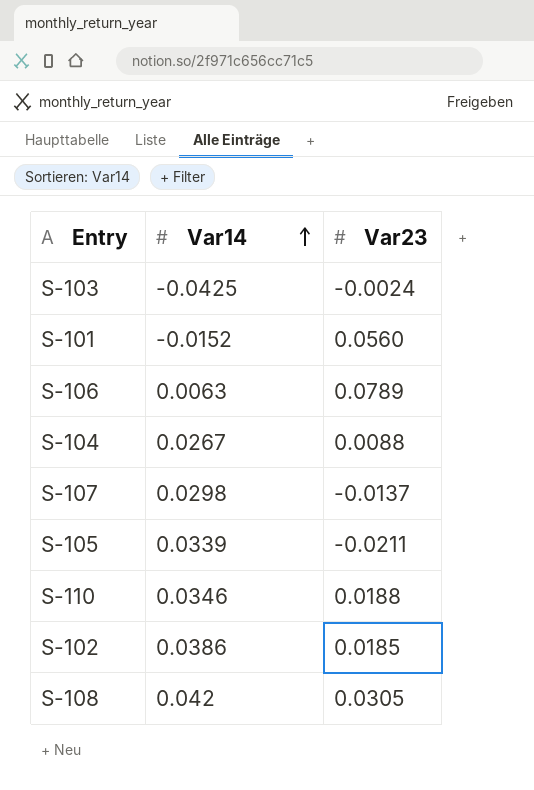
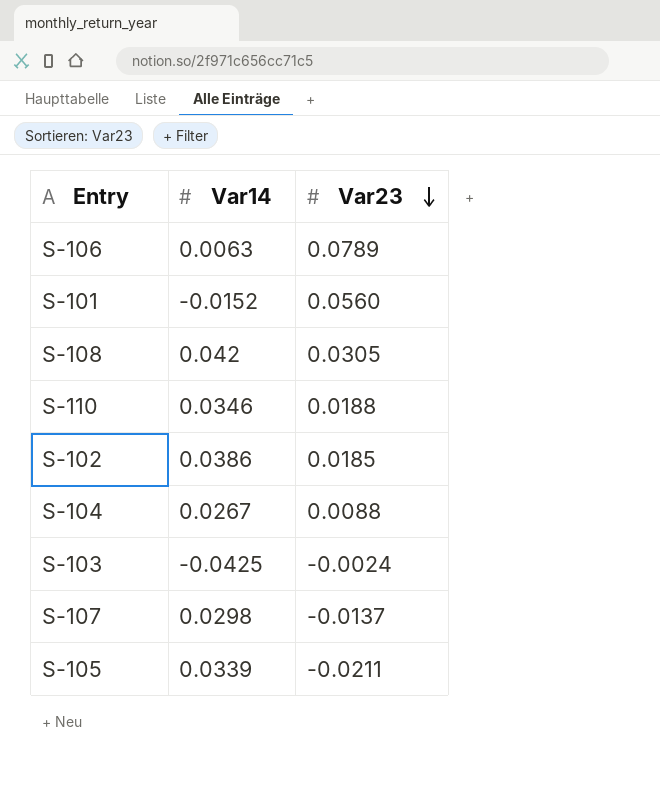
row order: Var14 ascending -> Var23 descending

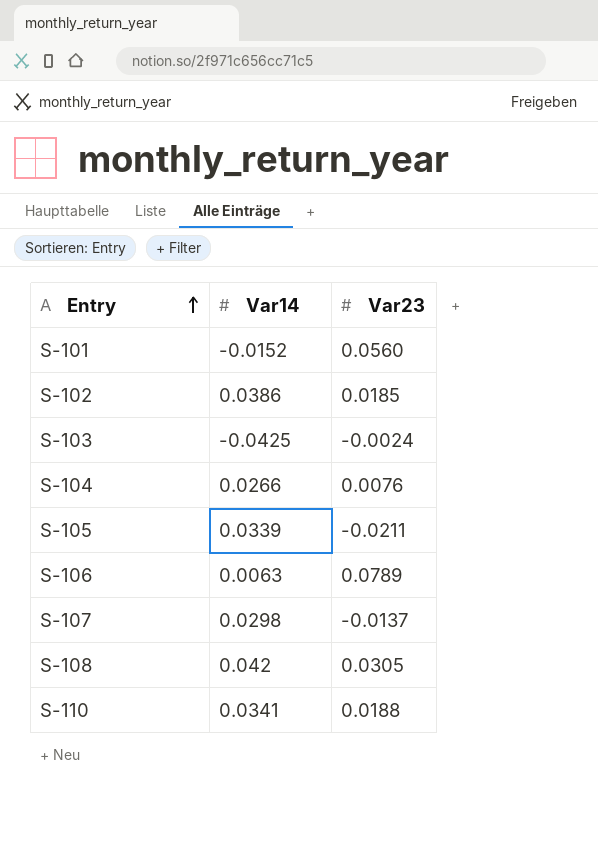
row order: Var23 descending -> Entry ascending
S-104 | Var14: 0.0267 -> 0.0266
S-104 | Var23: 0.0088 -> 0.0076
S-110 | Var14: 0.0346 -> 0.0341

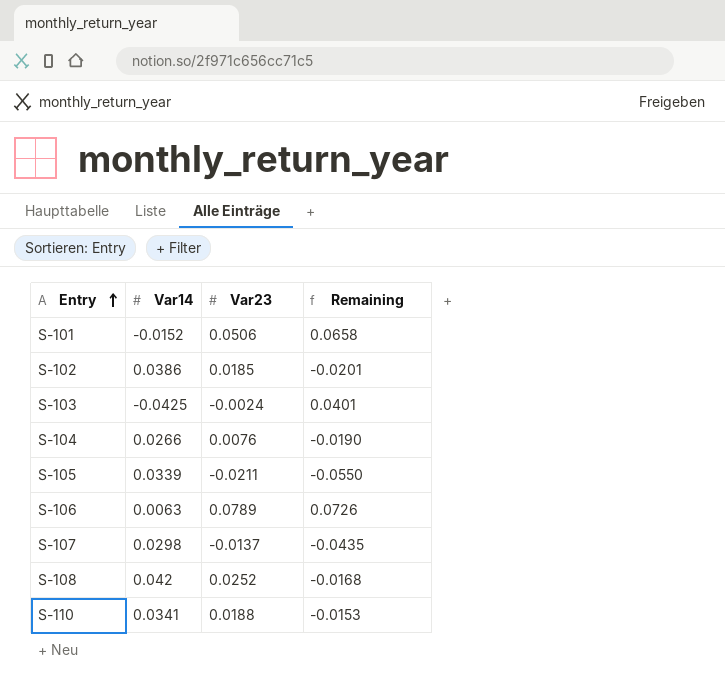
column Remaining | formula: none -> [Var23] - [Var14]
S-101 | Var23: 0.0560 -> 0.0506
S-108 | Var23: 0.0305 -> 0.0252

